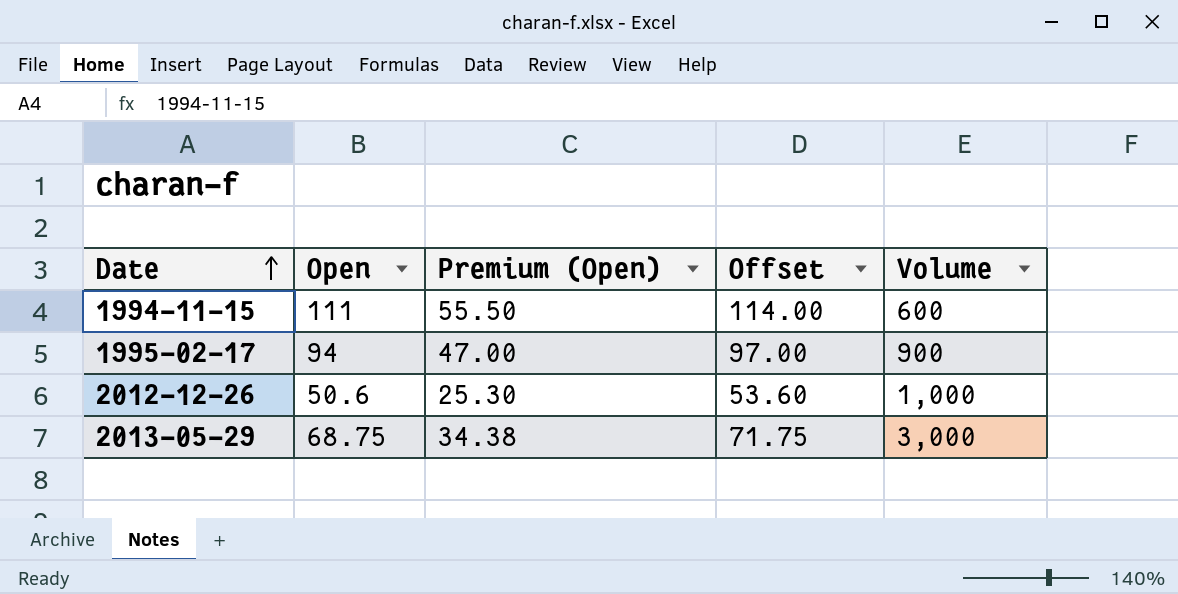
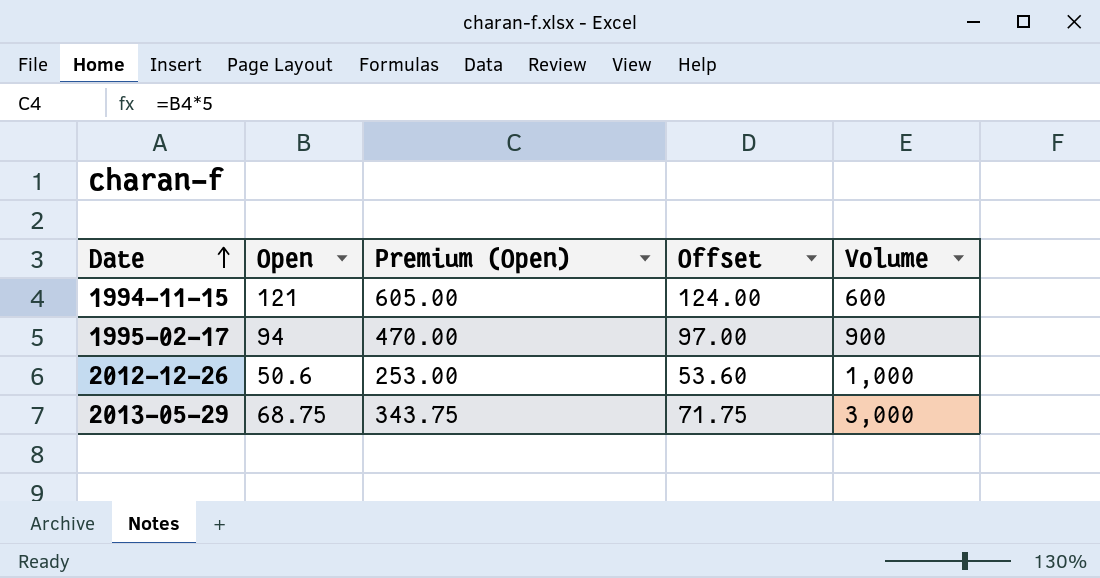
column Premium (Open) | formula: [Open] * 0.5 -> [Open] * 5
1994-11-15 | Open: 111 -> 121
1994-11-15 | Offset: 114.00 -> 124.00

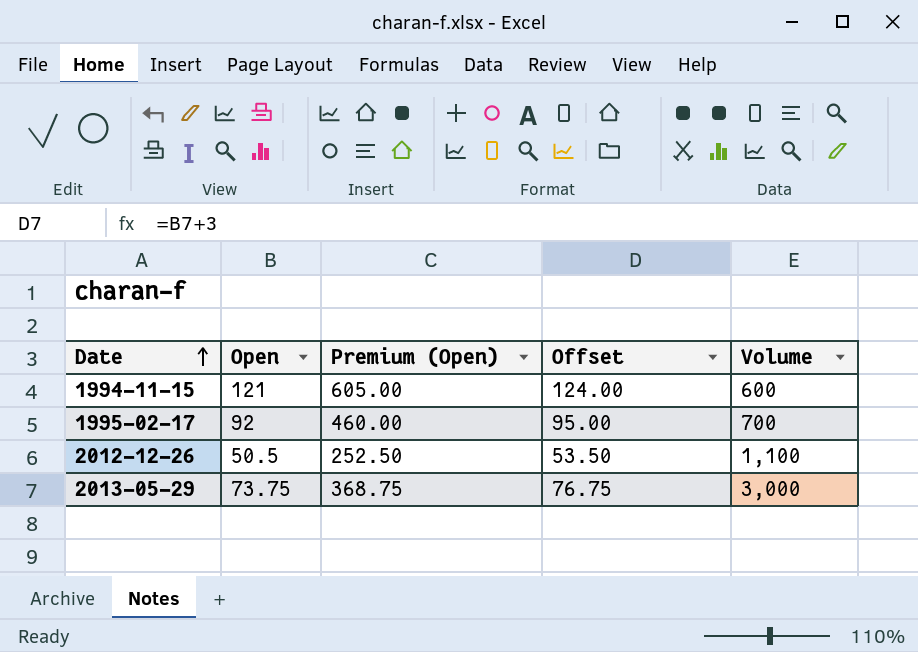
1995-02-17 | Open: 94 -> 92
1995-02-17 | Premium (Open): 470.00 -> 460.00
1995-02-17 | Offset: 97.00 -> 95.00
1995-02-17 | Volume: 900 -> 700
2012-12-26 | Open: 50.6 -> 50.5
2012-12-26 | Premium (Open): 253.00 -> 252.50
2012-12-26 | Offset: 53.60 -> 53.50
2012-12-26 | Volume: 1,000 -> 1,100
2013-05-29 | Open: 68.75 -> 73.75
2013-05-29 | Premium (Open): 343.75 -> 368.75
2013-05-29 | Offset: 71.75 -> 76.75

